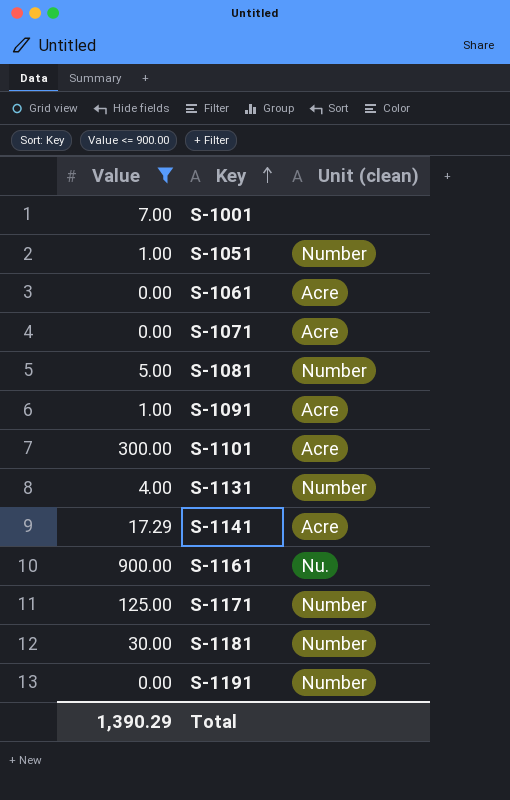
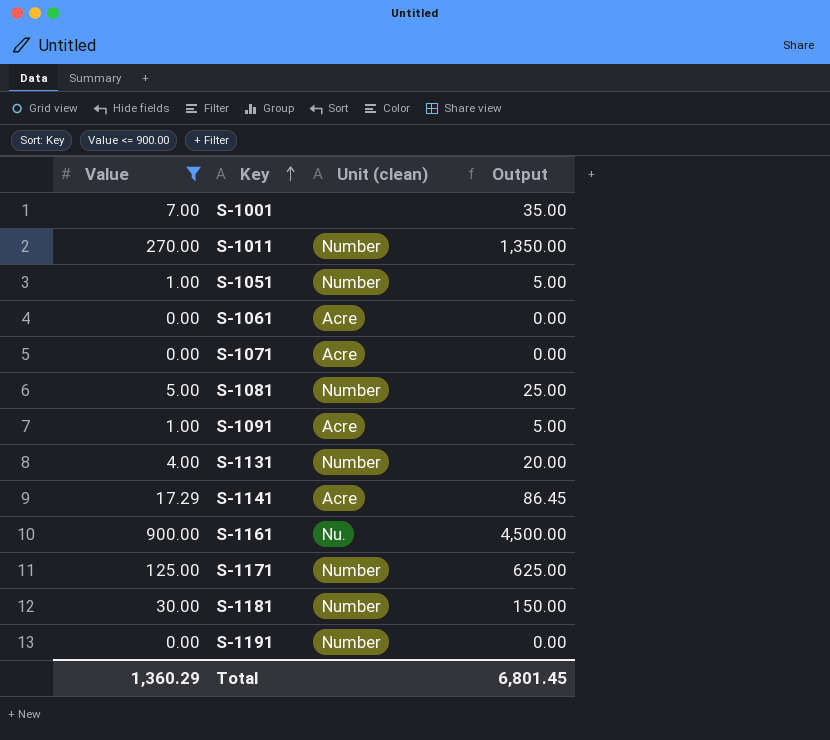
column Output | formula: none -> [Value] * 5
row S-1101: 300.00 | Acre -> none
row S-1011: none -> 270.00 | Number | 1,350.00
Total | Value: 1,390.29 -> 1,360.29

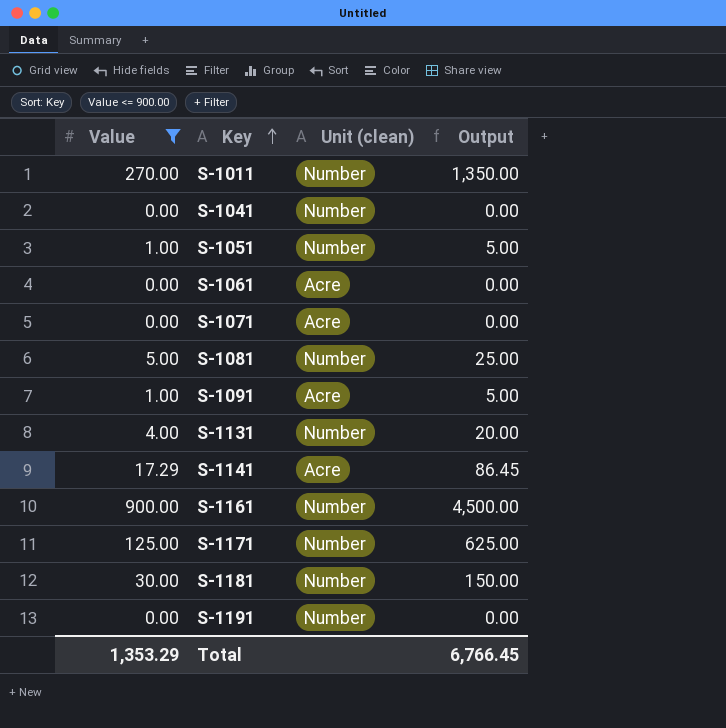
row S-1001: 7.00 | none | 35.00 -> none
row S-1041: none -> 0.00 | Number | 0.00
S-1161 | Unit (clean): Nu. -> Number
Total | Value: 1,360.29 -> 1,353.29
Total | Output: 6,801.45 -> 6,766.45

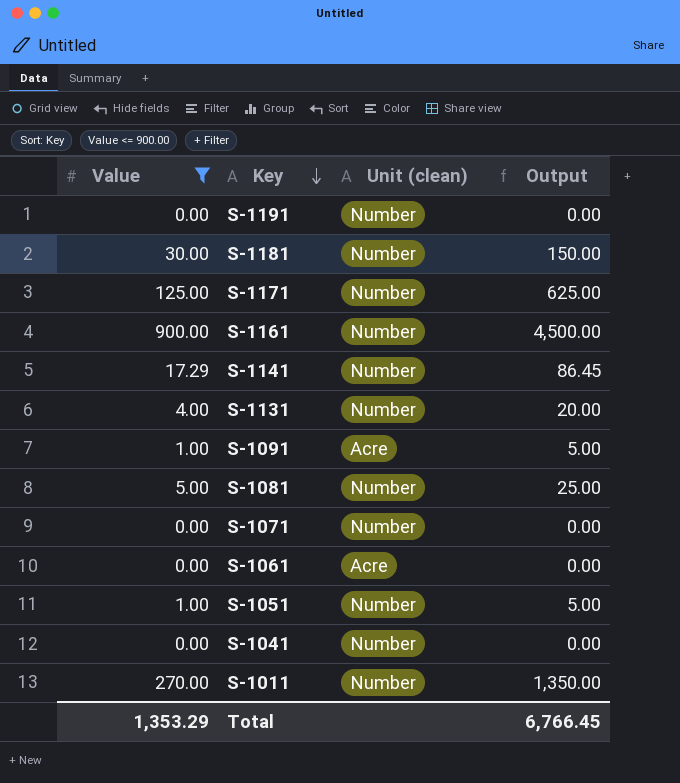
row order: Key ascending -> Key descending
S-1141 | Unit (clean): Acre -> Number
S-1071 | Unit (clean): Acre -> Number

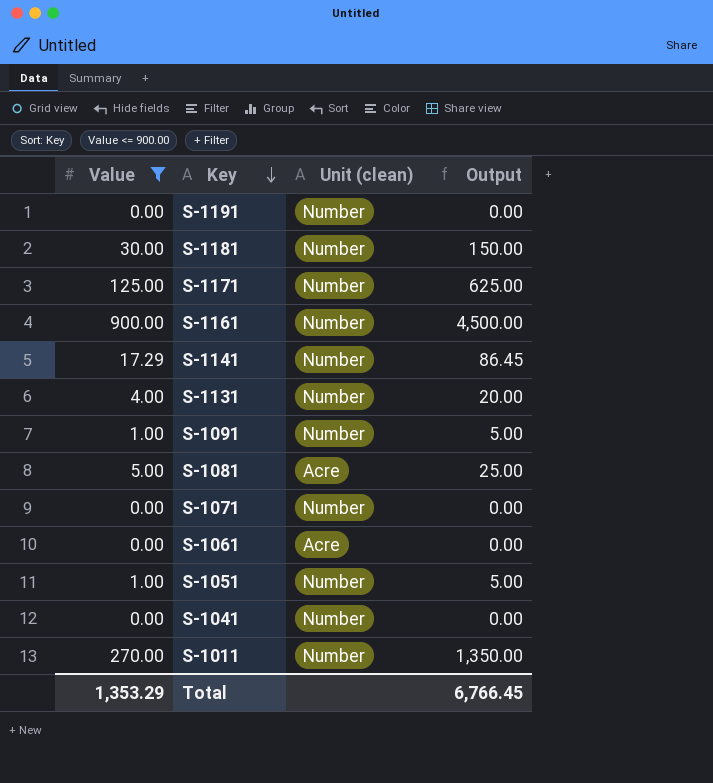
S-1091 | Unit (clean): Acre -> Number
S-1081 | Unit (clean): Number -> Acre

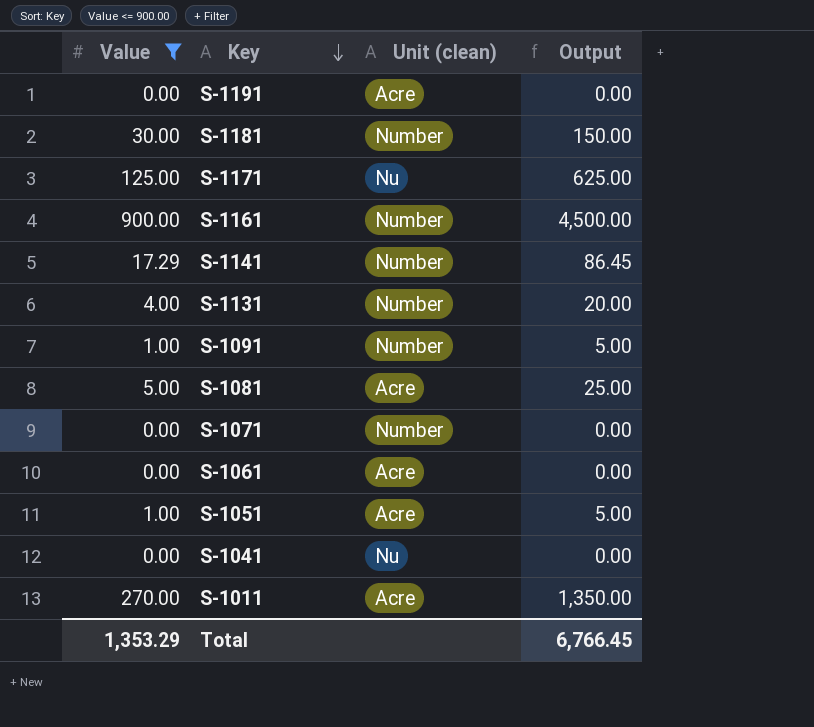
S-1191 | Unit (clean): Number -> Acre
S-1171 | Unit (clean): Number -> Nu
S-1051 | Unit (clean): Number -> Acre
S-1041 | Unit (clean): Number -> Nu
S-1011 | Unit (clean): Number -> Acre

